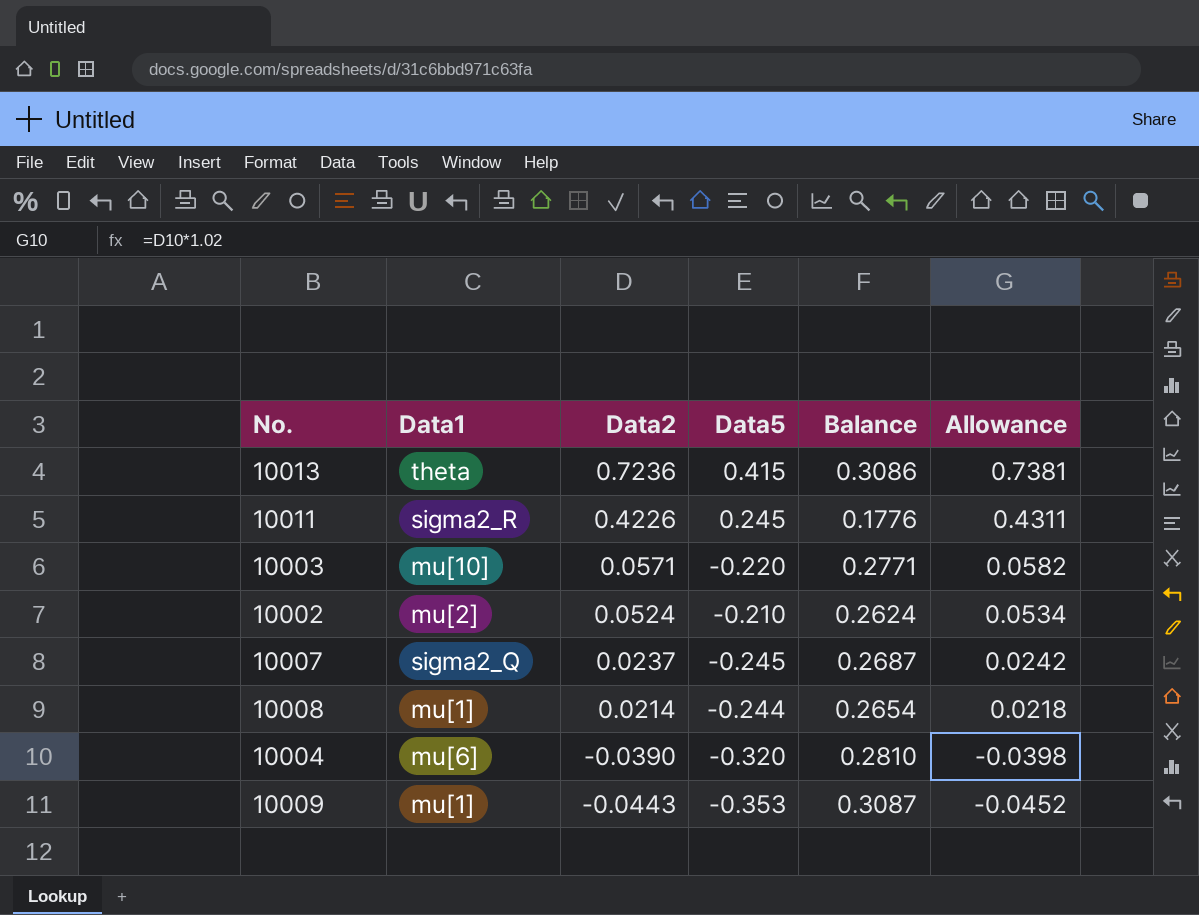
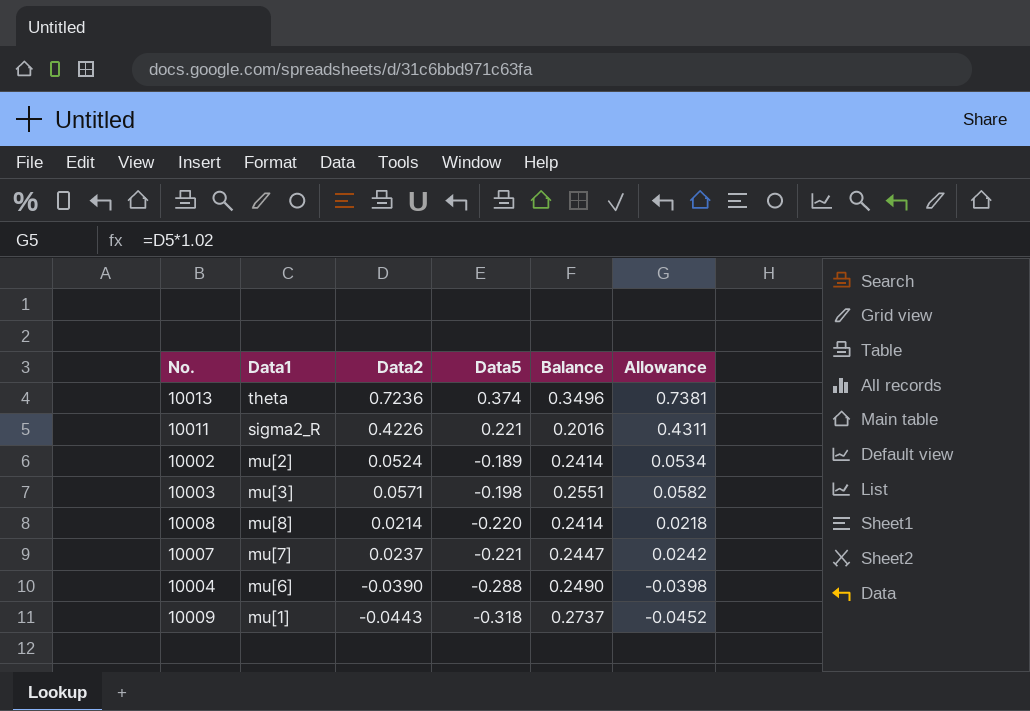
row order: Data2 descending -> Data5 descending
10013 | Data5: 0.415 -> 0.374
10013 | Balance: 0.3086 -> 0.3496
10011 | Data5: 0.245 -> 0.221
10011 | Balance: 0.1776 -> 0.2016
10002 | Data5: -0.210 -> -0.189
10002 | Balance: 0.2624 -> 0.2414
10003 | Data1: mu[10] -> mu[3]
10003 | Data5: -0.220 -> -0.198
10003 | Balance: 0.2771 -> 0.2551
10008 | Data1: mu[1] -> mu[8]
10008 | Data5: -0.244 -> -0.220
10008 | Balance: 0.2654 -> 0.2414
10007 | Data1: sigma2_Q -> mu[7]
10007 | Data5: -0.245 -> -0.221
10007 | Balance: 0.2687 -> 0.2447
10004 | Data5: -0.320 -> -0.288
10004 | Balance: 0.2810 -> 0.2490
10009 | Data5: -0.353 -> -0.318
10009 | Balance: 0.3087 -> 0.2737

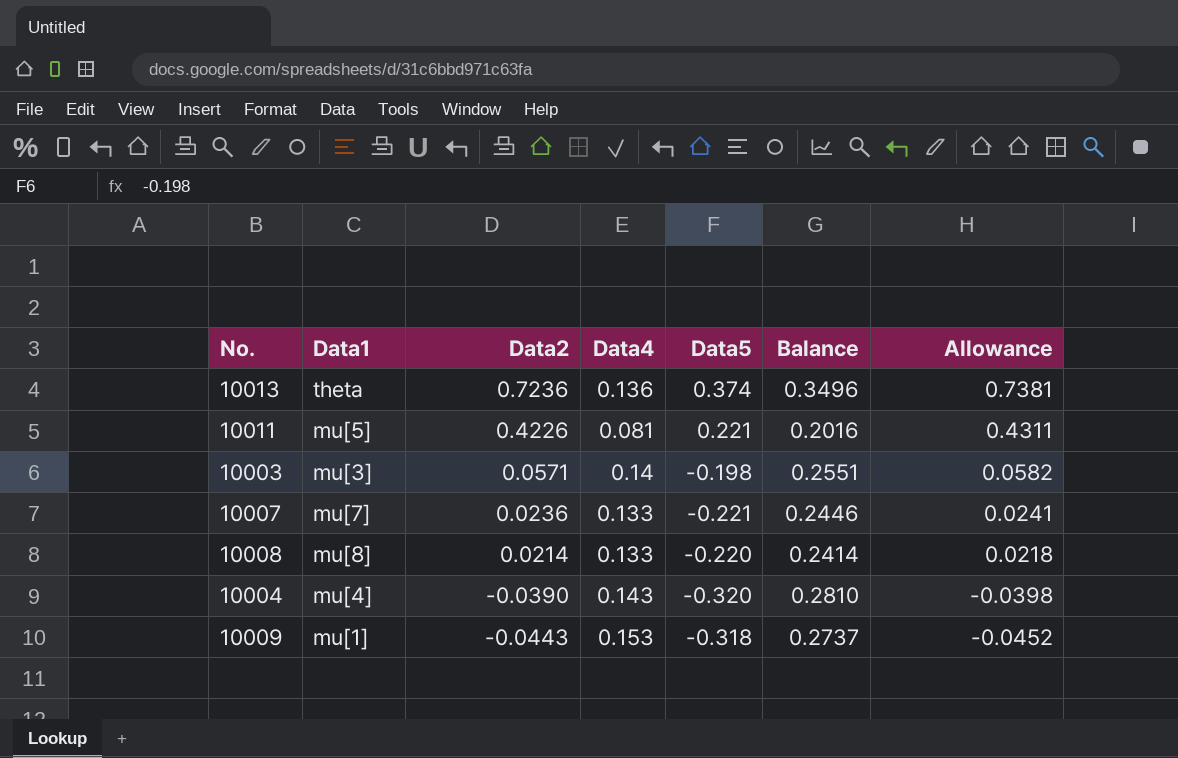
row order: Data5 descending -> Data2 descending
column Data4 | position: none -> 4
row 10002: mu[2] | 0.0524 | -0.189 | 0.2414 | 0.0534 -> none
10011 | Data1: sigma2_R -> mu[5]
10007 | Data2: 0.0237 -> 0.0236
10007 | Balance: 0.2447 -> 0.2446
10007 | Allowance: 0.0242 -> 0.0241
10004 | Data1: mu[6] -> mu[4]
10004 | Data5: -0.288 -> -0.320
10004 | Balance: 0.2490 -> 0.2810

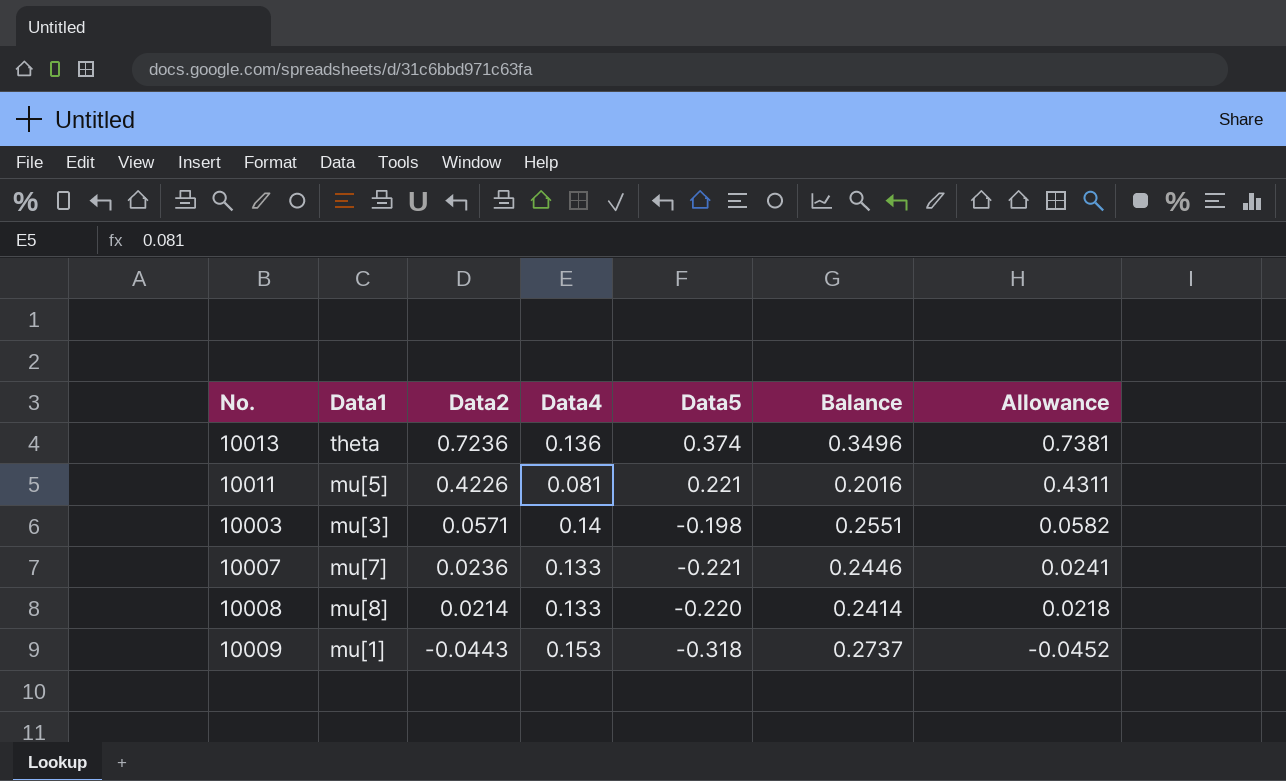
row 10004: mu[4] | -0.0390 | 0.143 | -0.320 | 0.2810 | -0.0398 -> none

